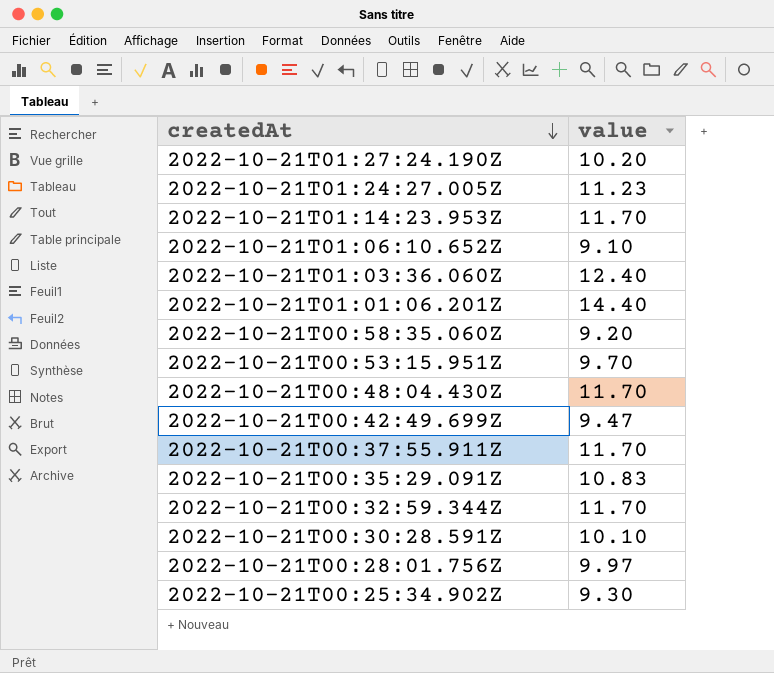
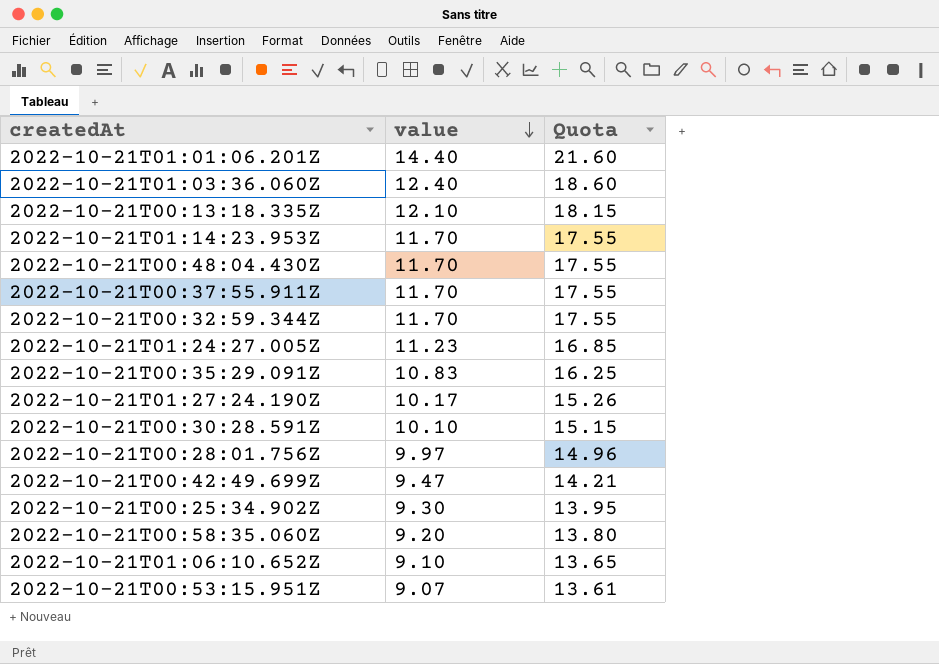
row order: createdAt descending -> value descending
column Quota | formula: none -> [value] * 1.5
row 2022-10-21T00:13:18.335Z: none -> 12.10 | 18.15
2022-10-21T01:27:24.190Z | value: 10.20 -> 10.17
2022-10-21T00:53:15.951Z | value: 9.70 -> 9.07

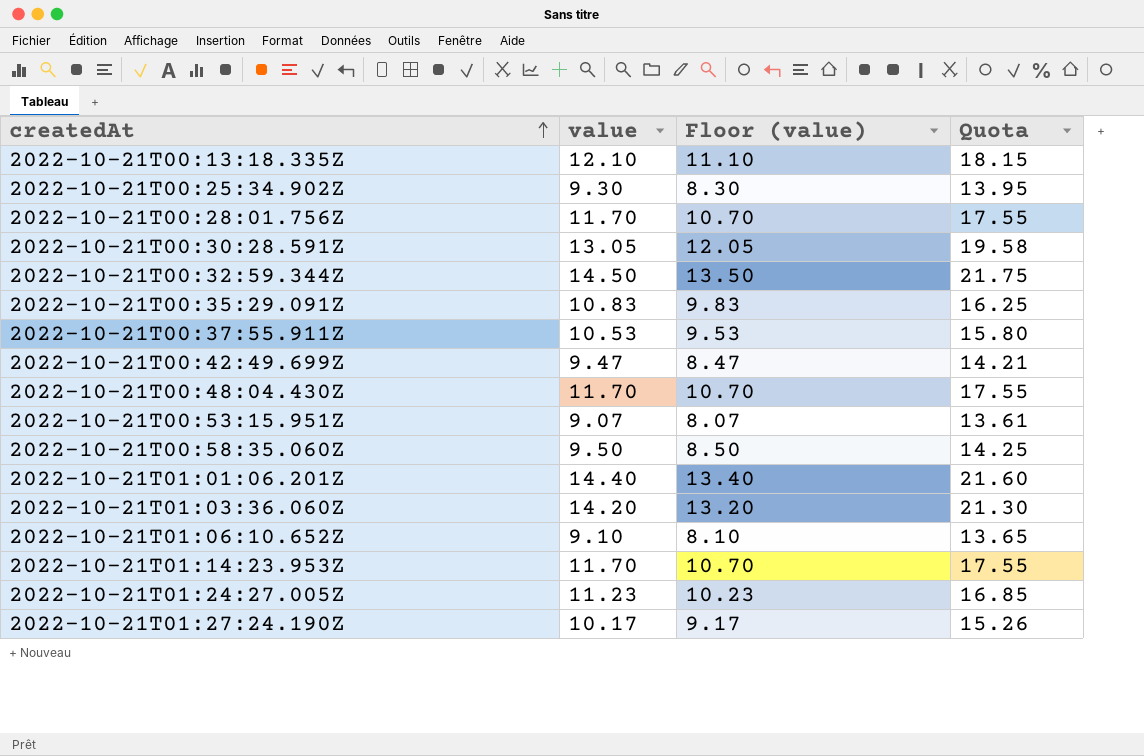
row order: value descending -> createdAt ascending
column Floor (value) | formula: none -> [value] - 1
2022-10-21T00:28:01.756Z | value: 9.97 -> 11.70
2022-10-21T00:28:01.756Z | Quota: 14.96 -> 17.55
2022-10-21T00:30:28.591Z | value: 10.10 -> 13.05
2022-10-21T00:30:28.591Z | Quota: 15.15 -> 19.58
2022-10-21T00:32:59.344Z | value: 11.70 -> 14.50
2022-10-21T00:32:59.344Z | Quota: 17.55 -> 21.75
2022-10-21T00:37:55.911Z | value: 11.70 -> 10.53
2022-10-21T00:37:55.911Z | Quota: 17.55 -> 15.80
2022-10-21T00:58:35.060Z | value: 9.20 -> 9.50
2022-10-21T00:58:35.060Z | Quota: 13.80 -> 14.25
2022-10-21T01:03:36.060Z | value: 12.40 -> 14.20
2022-10-21T01:03:36.060Z | Quota: 18.60 -> 21.30

